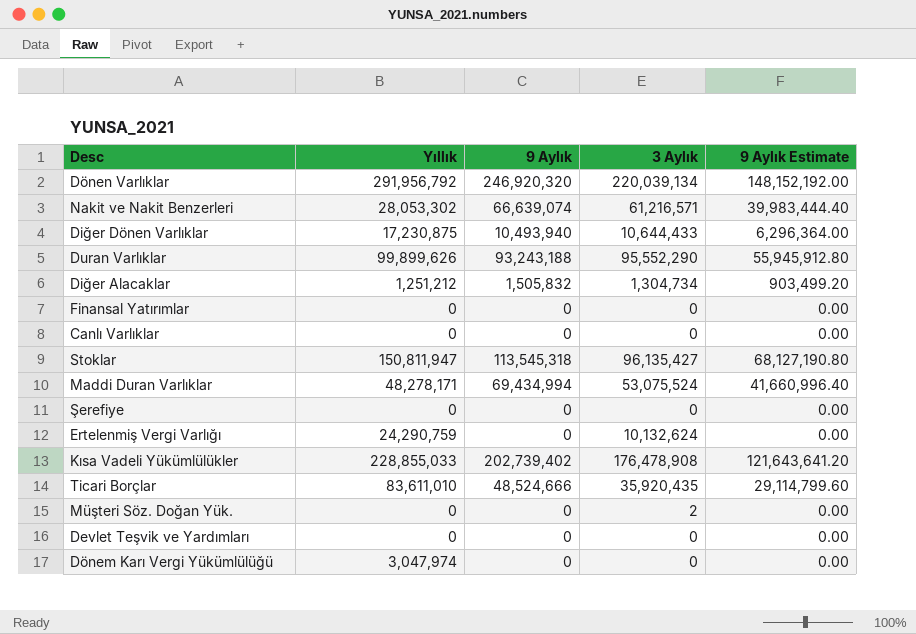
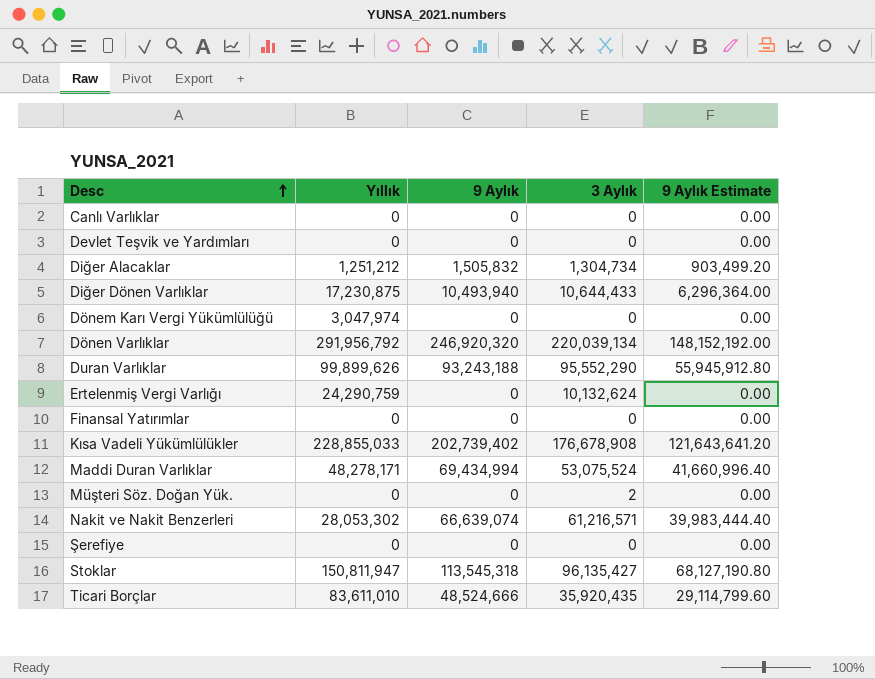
row order: none -> Desc ascending
Kısa Vadeli Yükümlülükler | 3 Aylık: 176,478,908 -> 176,678,908

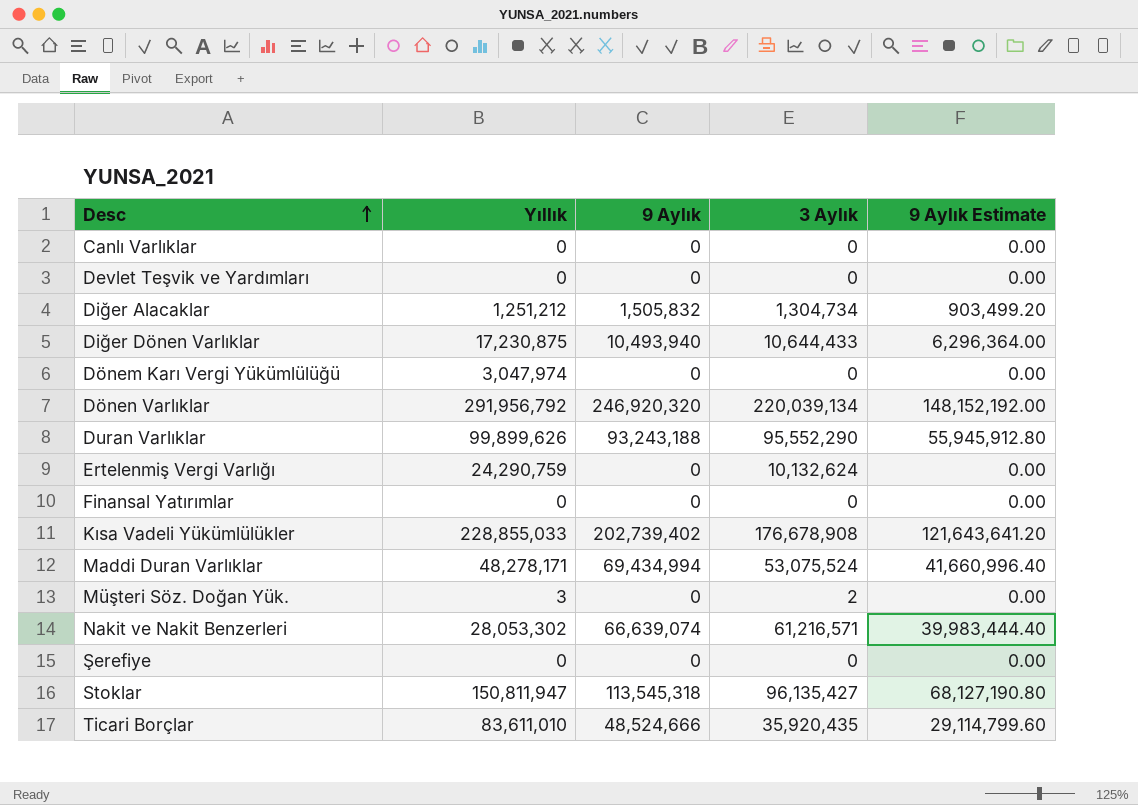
Müşteri Söz. Doğan Yük. | Yıllık: 0 -> 3

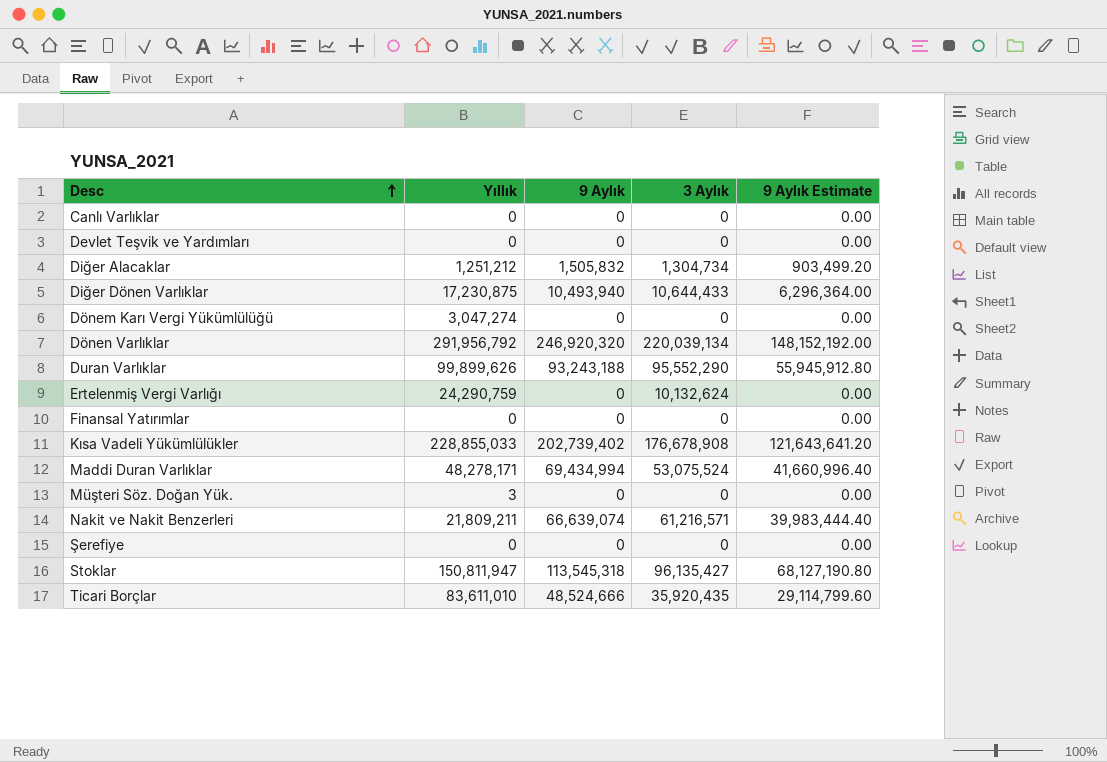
Dönem Karı Vergi Yükümlülüğü | Yıllık: 3,047,974 -> 3,047,274
Müşteri Söz. Doğan Yük. | 3 Aylık: 2 -> 0
Nakit ve Nakit Benzerleri | Yıllık: 28,053,302 -> 21,809,211

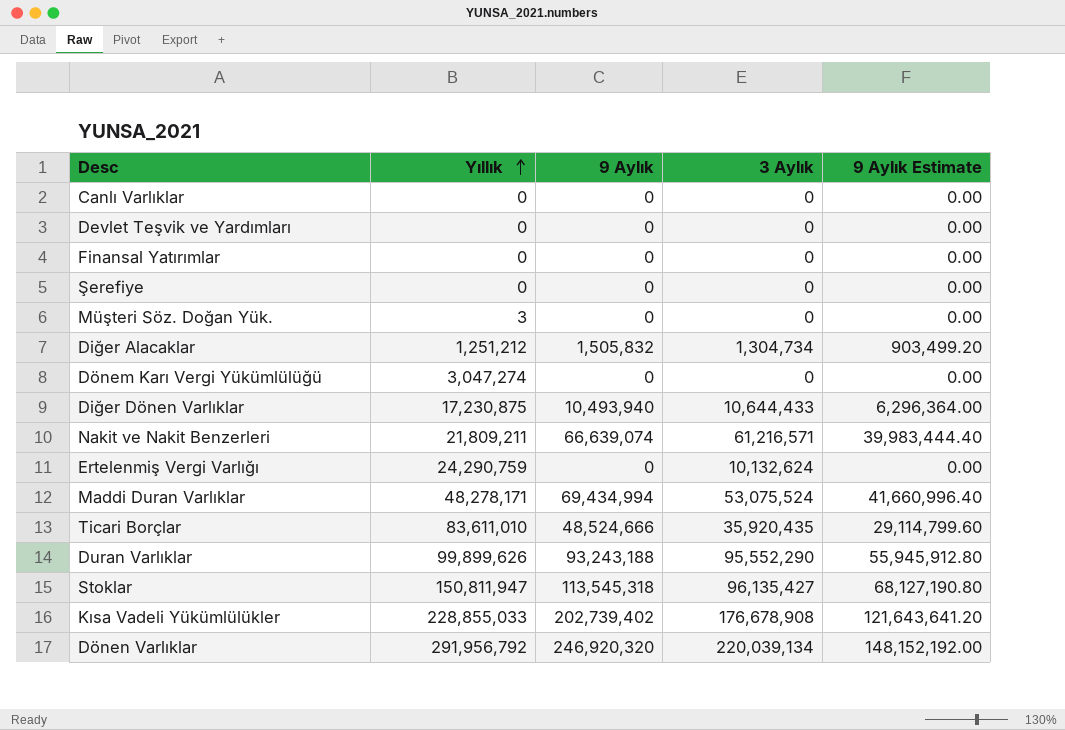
row order: Desc ascending -> Yıllık ascending

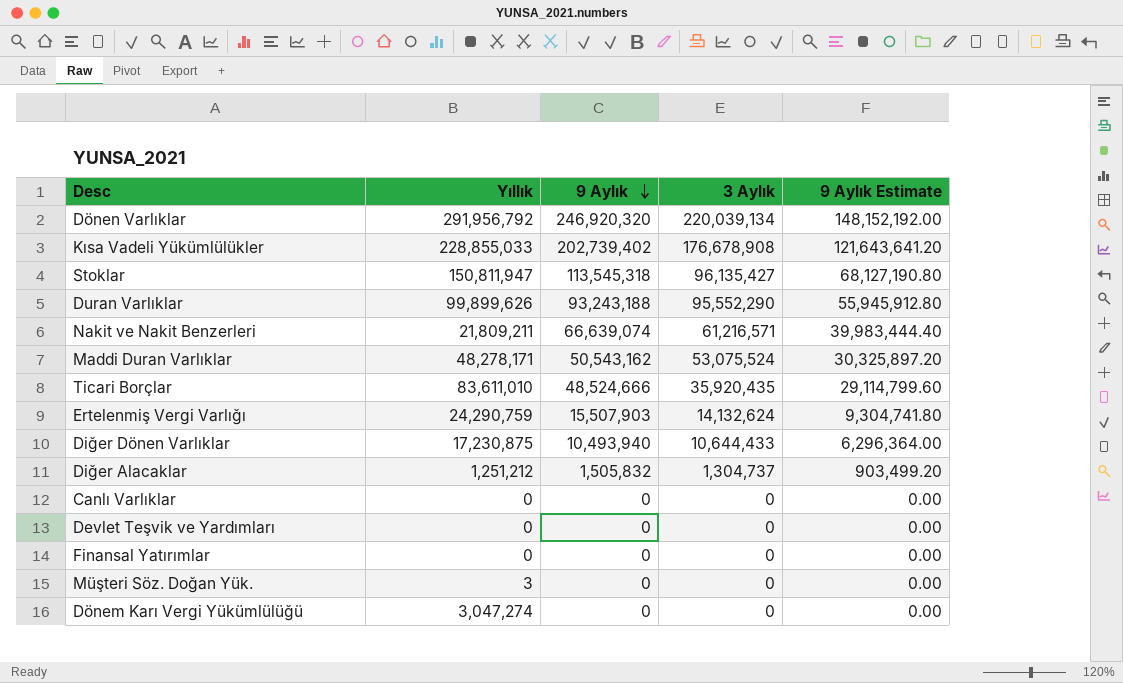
row order: Yıllık ascending -> 9 Aylık descending
row Şerefiye: 0 | 0 | 0 | 0.00 -> none
Maddi Duran Varlıklar | 9 Aylık: 69,434,994 -> 50,543,162
Maddi Duran Varlıklar | 9 Aylık Estimate: 41,660,996.40 -> 30,325,897.20
Ertelenmiş Vergi Varlığı | 9 Aylık: 0 -> 15,507,903
Ertelenmiş Vergi Varlığı | 3 Aylık: 10,132,624 -> 14,132,624
Ertelenmiş Vergi Varlığı | 9 Aylık Estimate: 0.00 -> 9,304,741.80
Diğer Alacaklar | 3 Aylık: 1,304,734 -> 1,304,737

